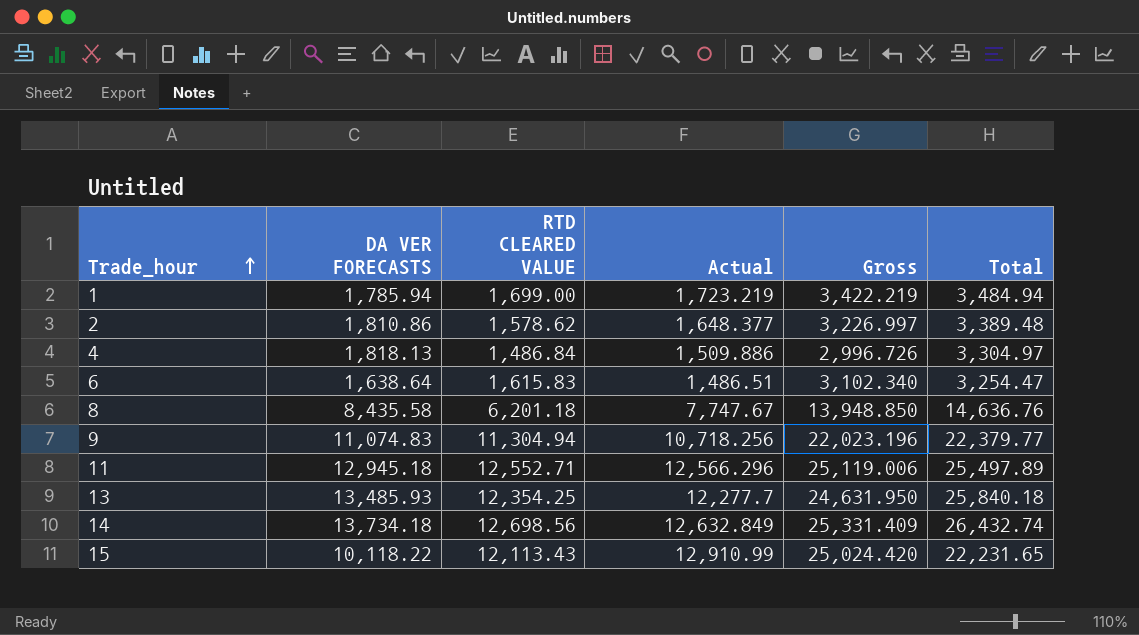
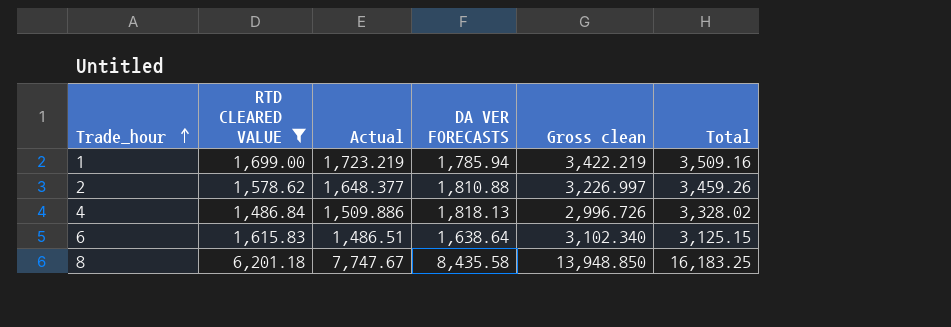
filter: none -> RTD CLEARED VALUE <= 6,201.18
column DA VER FORECASTS | position: 2 -> 4
column name: Gross -> Gross clean
column Total | formula: [DA VER FORECASTS] + [RTD CLEARED VALUE] -> [Actual] + [DA VER FORECASTS]
2 | DA VER FORECASTS: 1,810.86 -> 1,810.88

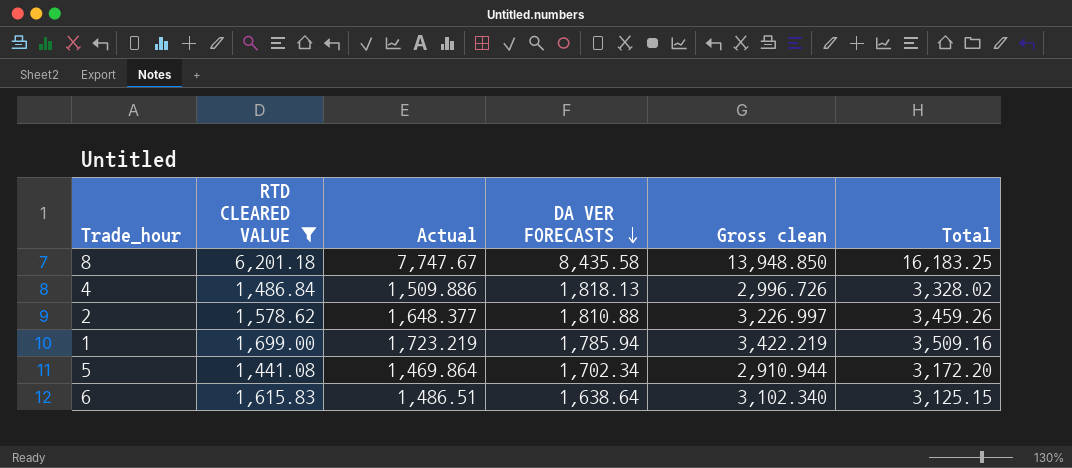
row order: Trade_hour ascending -> DA VER FORECASTS descending
row 5: none -> 1,441.08 | 1,469.864 | 1,702.34 | 2,910.944 | 3,172.20

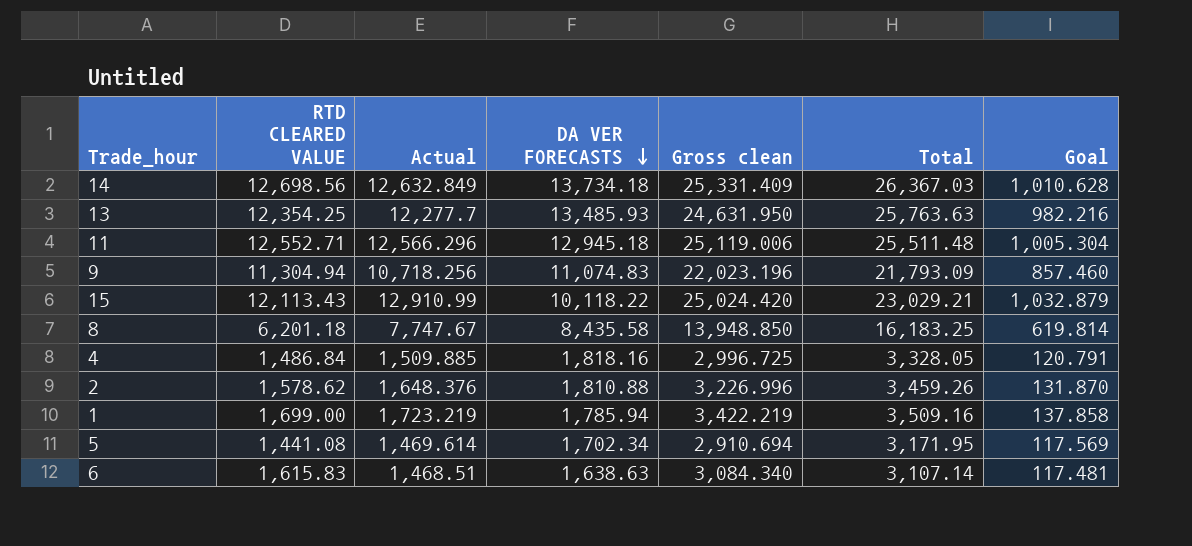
filter: RTD CLEARED VALUE <= 6,201.18 -> none
column Goal | formula: none -> [Actual] * 0.08
4 | Actual: 1,509.886 -> 1,509.885
4 | DA VER FORECASTS: 1,818.13 -> 1,818.16
4 | Gross clean: 2,996.726 -> 2,996.725
4 | Total: 3,328.02 -> 3,328.05
2 | Actual: 1,648.377 -> 1,648.376
2 | Gross clean: 3,226.997 -> 3,226.996
5 | Actual: 1,469.864 -> 1,469.614
5 | Gross clean: 2,910.944 -> 2,910.694
5 | Total: 3,172.20 -> 3,171.95
6 | Actual: 1,486.51 -> 1,468.51
6 | DA VER FORECASTS: 1,638.64 -> 1,638.63
6 | Gross clean: 3,102.340 -> 3,084.340
6 | Total: 3,125.15 -> 3,107.14

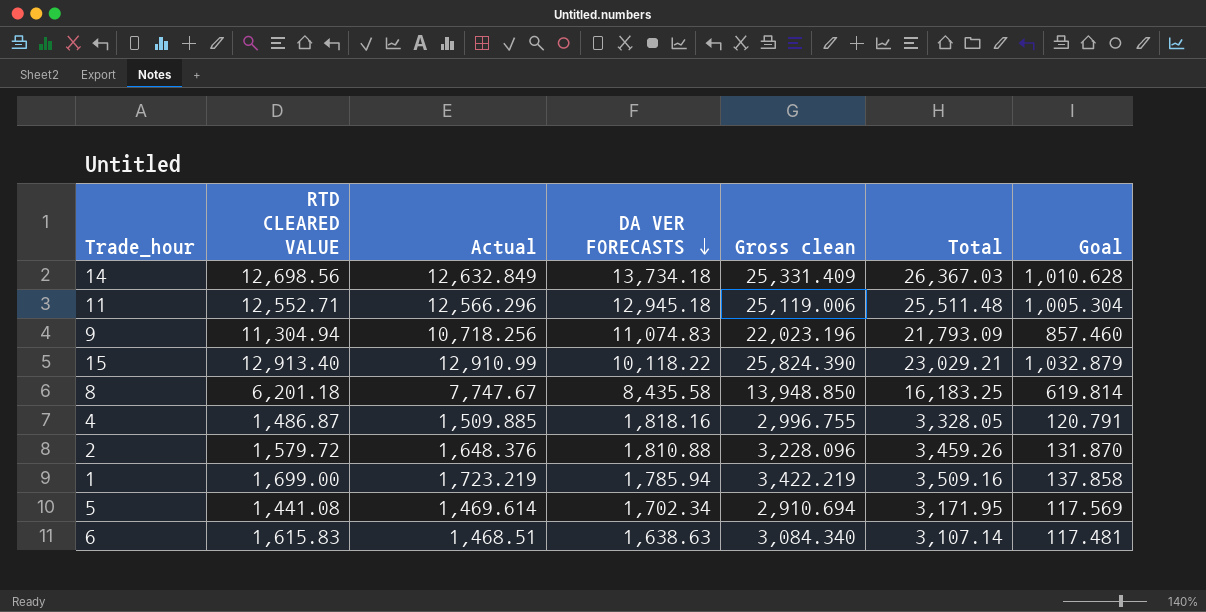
row 13: 12,354.25 | 12,277.7 | 13,485.93 | 24,631.950 | 25,763.63 | 982.216 -> none
15 | RTD CLEARED VALUE: 12,113.43 -> 12,913.40
15 | Gross clean: 25,024.420 -> 25,824.390
4 | RTD CLEARED VALUE: 1,486.84 -> 1,486.87
4 | Gross clean: 2,996.725 -> 2,996.755
2 | RTD CLEARED VALUE: 1,578.62 -> 1,579.72
2 | Gross clean: 3,226.996 -> 3,228.096

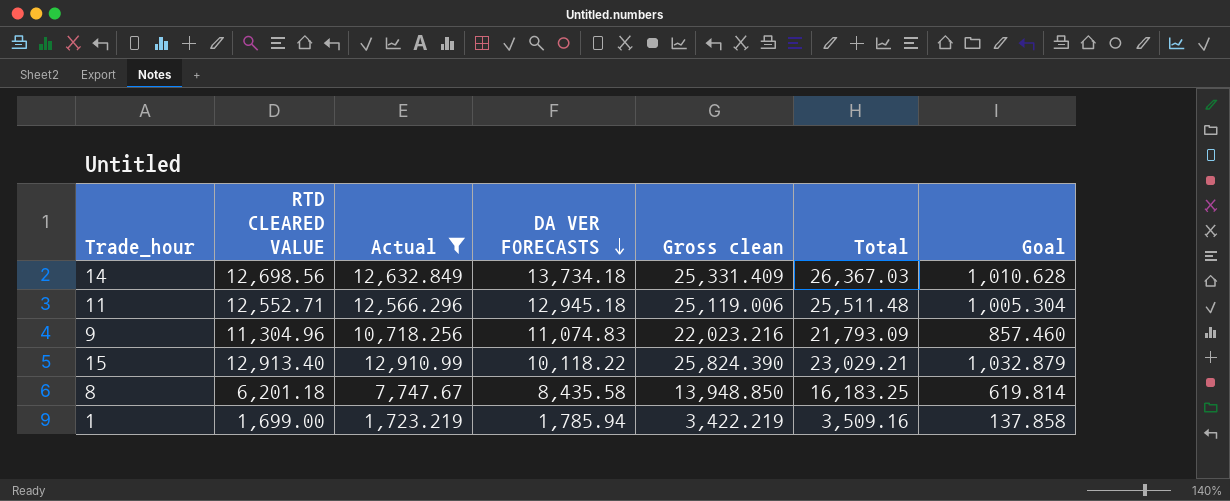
filter: none -> Actual >= 1,723.219
9 | RTD CLEARED VALUE: 11,304.94 -> 11,304.96
9 | Gross clean: 22,023.196 -> 22,023.216

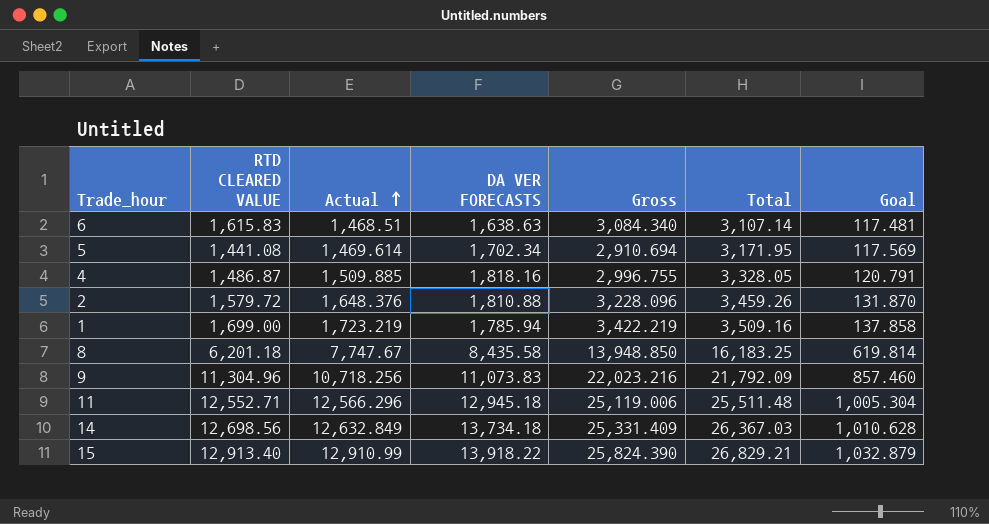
filter: Actual >= 1,723.219 -> none
row order: DA VER FORECASTS descending -> Actual ascending
column name: Gross clean -> Gross
9 | DA VER FORECASTS: 11,074.83 -> 11,073.83
9 | Total: 21,793.09 -> 21,792.09
15 | DA VER FORECASTS: 10,118.22 -> 13,918.22
15 | Total: 23,029.21 -> 26,829.21

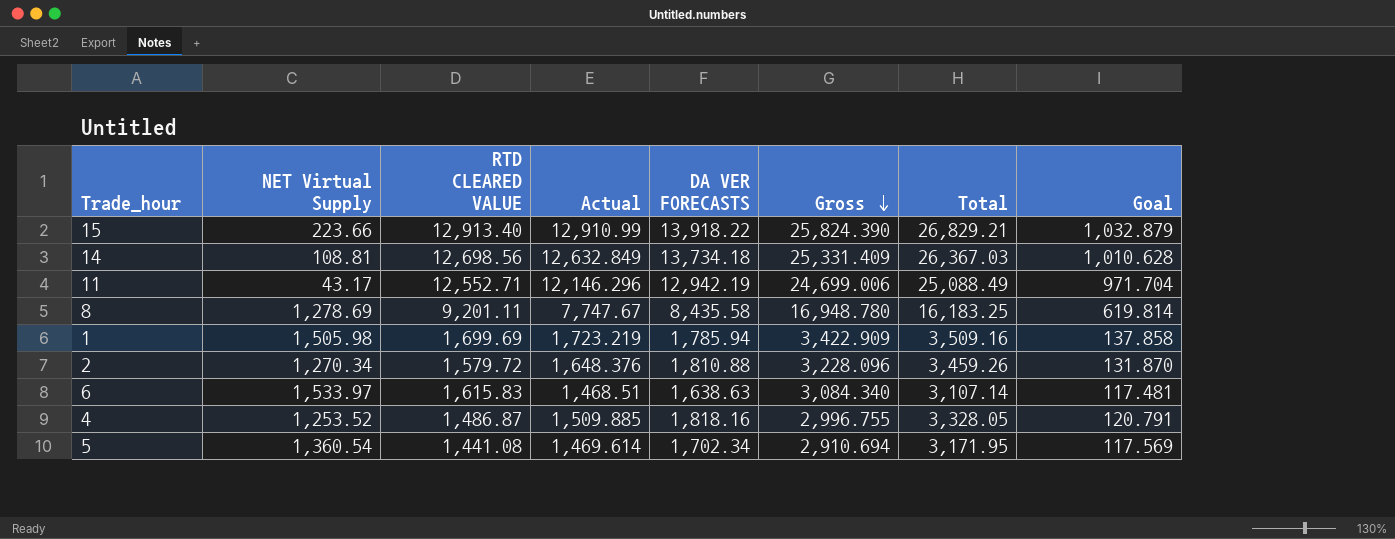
row order: Actual ascending -> Gross descending
column NET Virtual Supply | position: none -> 2
row 9: 11,304.96 | 10,718.256 | 11,073.83 | 22,023.216 | 21,792.09 | 857.460 -> none
11 | Actual: 12,566.296 -> 12,146.296
11 | DA VER FORECASTS: 12,945.18 -> 12,942.19
11 | Gross: 25,119.006 -> 24,699.006
11 | Total: 25,511.48 -> 25,088.49
11 | Goal: 1,005.304 -> 971.704
8 | RTD CLEARED VALUE: 6,201.18 -> 9,201.11
8 | Gross: 13,948.850 -> 16,948.780
1 | RTD CLEARED VALUE: 1,699.00 -> 1,699.69
1 | Gross: 3,422.219 -> 3,422.909

